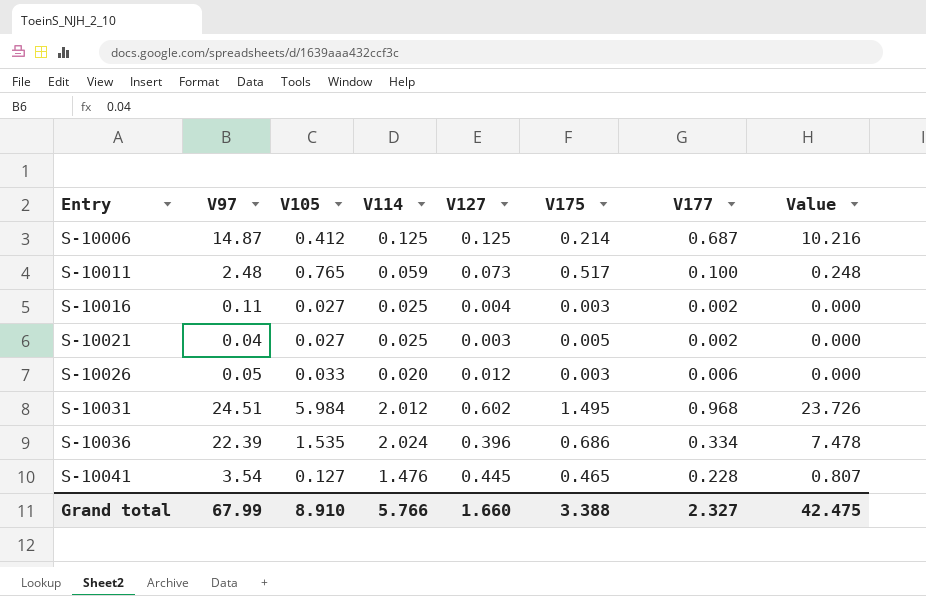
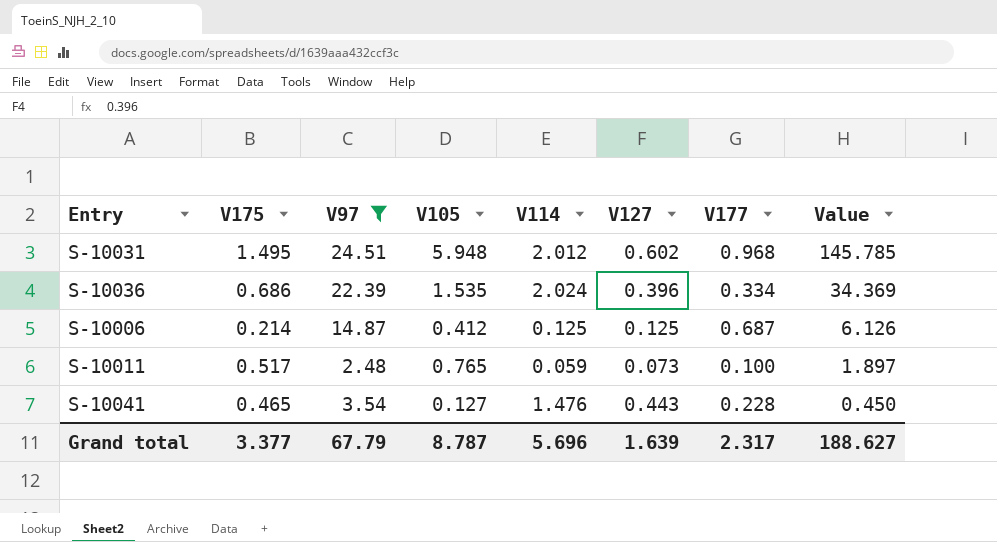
filter: none -> V97 >= 2.48
row order: Entry ascending -> Value descending
column V175 | position: 6 -> 2
column Value | formula: [V97] * [V177] -> [V97] * [V105]
S-10031 | V105: 5.984 -> 5.948
S-10041 | V127: 0.445 -> 0.443
Grand total | V175: 3.388 -> 3.377
Grand total | V97: 67.99 -> 67.79
Grand total | V105: 8.910 -> 8.787
Grand total | V114: 5.766 -> 5.696
Grand total | V127: 1.660 -> 1.639
Grand total | V177: 2.327 -> 2.317
Grand total | Value: 42.475 -> 188.627

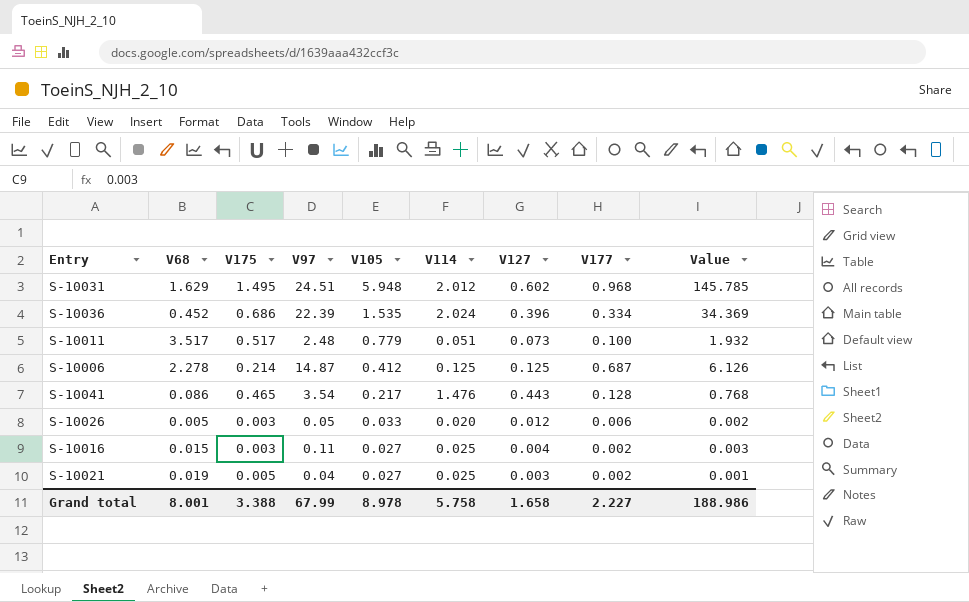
filter: V97 >= 2.48 -> none
row order: Value descending -> V105 descending
column V68 | position: none -> 2
S-10011 | V105: 0.765 -> 0.779
S-10011 | V114: 0.059 -> 0.051
S-10011 | Value: 1.897 -> 1.932
S-10041 | V105: 0.127 -> 0.217
S-10041 | V177: 0.228 -> 0.128
S-10041 | Value: 0.450 -> 0.768
Grand total | V175: 3.377 -> 3.388
Grand total | V97: 67.79 -> 67.99
Grand total | V105: 8.787 -> 8.978
Grand total | V114: 5.696 -> 5.758
Grand total | V127: 1.639 -> 1.658
Grand total | V177: 2.317 -> 2.227
Grand total | Value: 188.627 -> 188.986

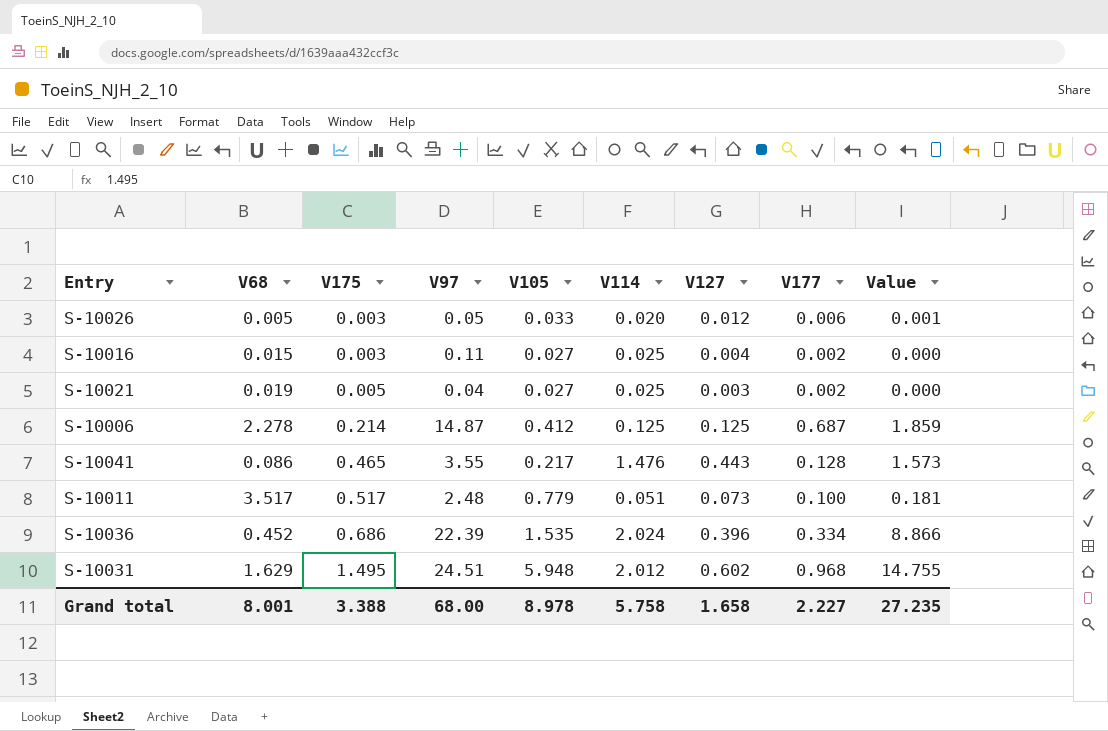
row order: V105 descending -> V175 ascending
column Value | formula: [V97] * [V105] -> [V97] * [V127]
S-10041 | V97: 3.54 -> 3.55
Grand total | V97: 67.99 -> 68.00
Grand total | Value: 188.986 -> 27.235

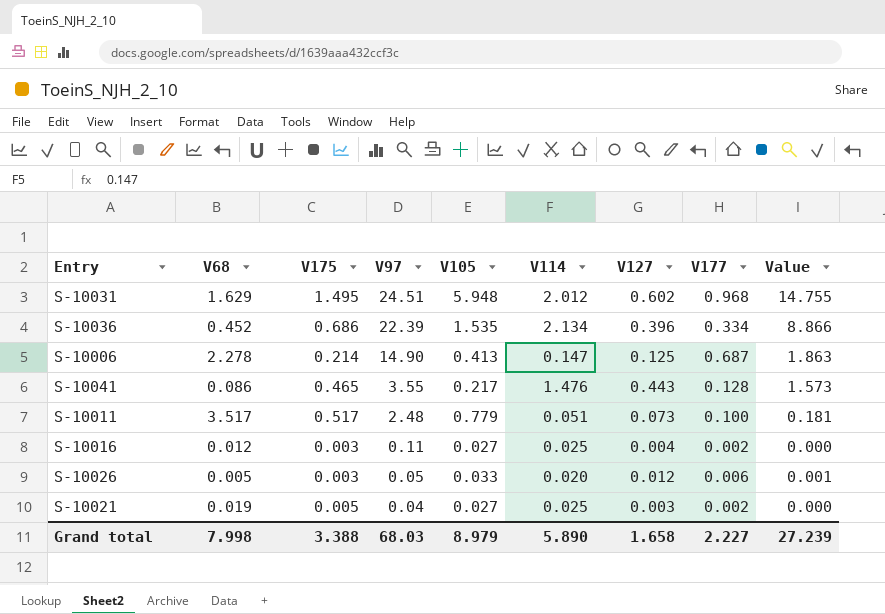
row order: V175 ascending -> V97 descending
S-10036 | V114: 2.024 -> 2.134
S-10006 | V97: 14.87 -> 14.90
S-10006 | V105: 0.412 -> 0.413
S-10006 | V114: 0.125 -> 0.147
S-10006 | Value: 1.859 -> 1.863
S-10016 | V68: 0.015 -> 0.012
Grand total | V68: 8.001 -> 7.998
Grand total | V97: 68.00 -> 68.03
Grand total | V105: 8.978 -> 8.979
Grand total | V114: 5.758 -> 5.890
Grand total | Value: 27.235 -> 27.239

